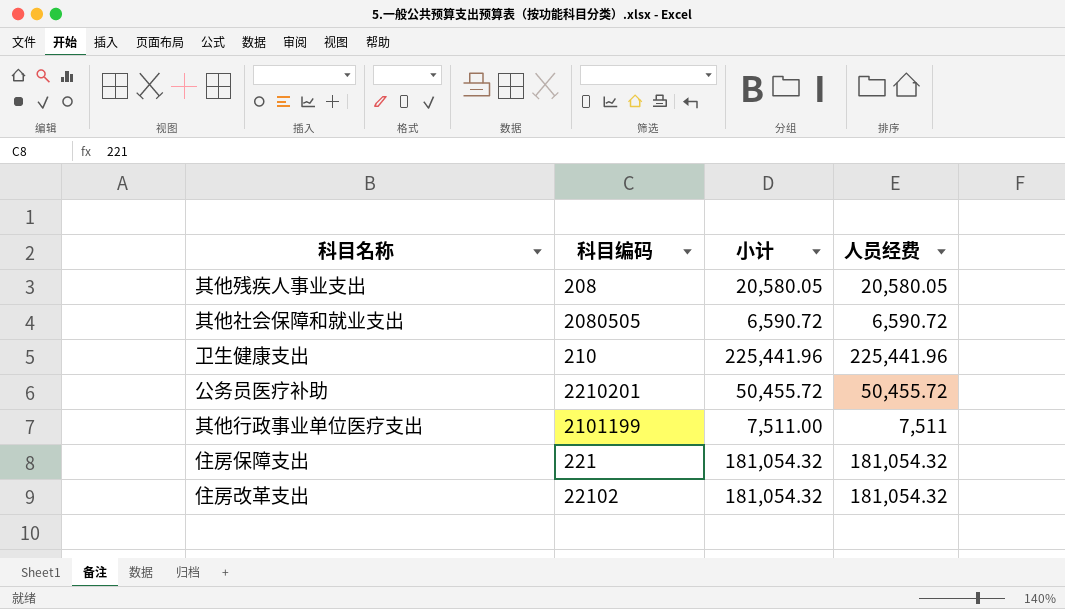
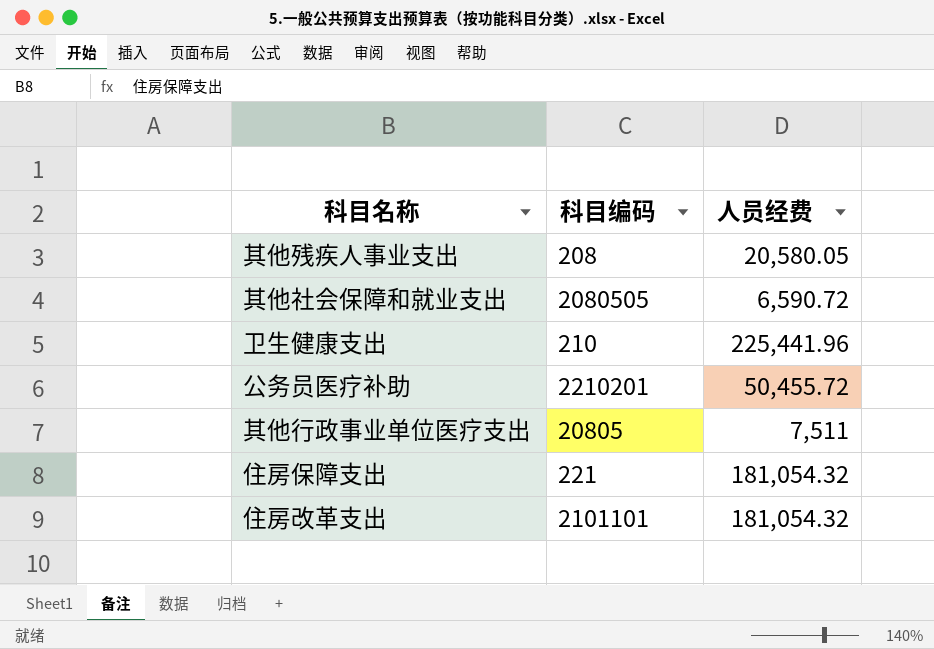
column 小计 | position: 3 -> none
其他行政事业单位医疗支出 | 科目编码: 2101199 -> 20805
住房改革支出 | 科目编码: 22102 -> 2101101

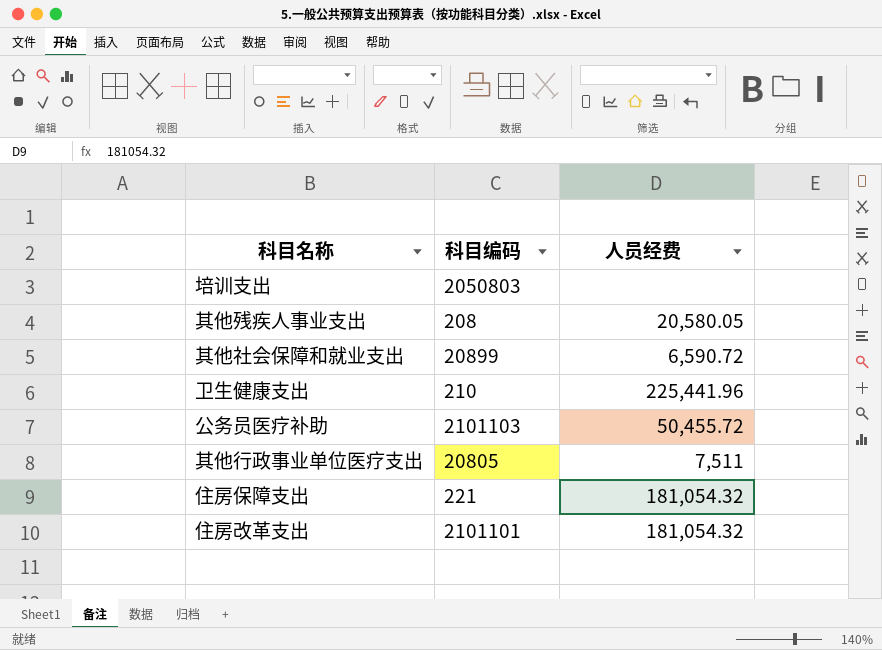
row 培训支出: none -> 2050803 | none
其他社会保障和就业支出 | 科目编码: 2080505 -> 20899
公务员医疗补助 | 科目编码: 2210201 -> 2101103

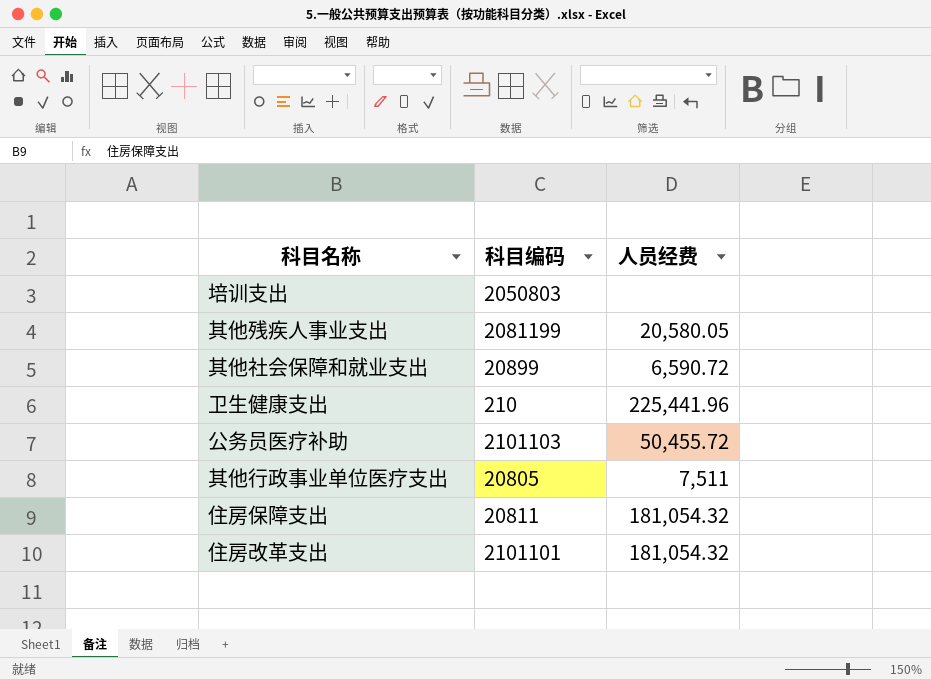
其他残疾人事业支出 | 科目编码: 208 -> 2081199
住房保障支出 | 科目编码: 221 -> 20811

